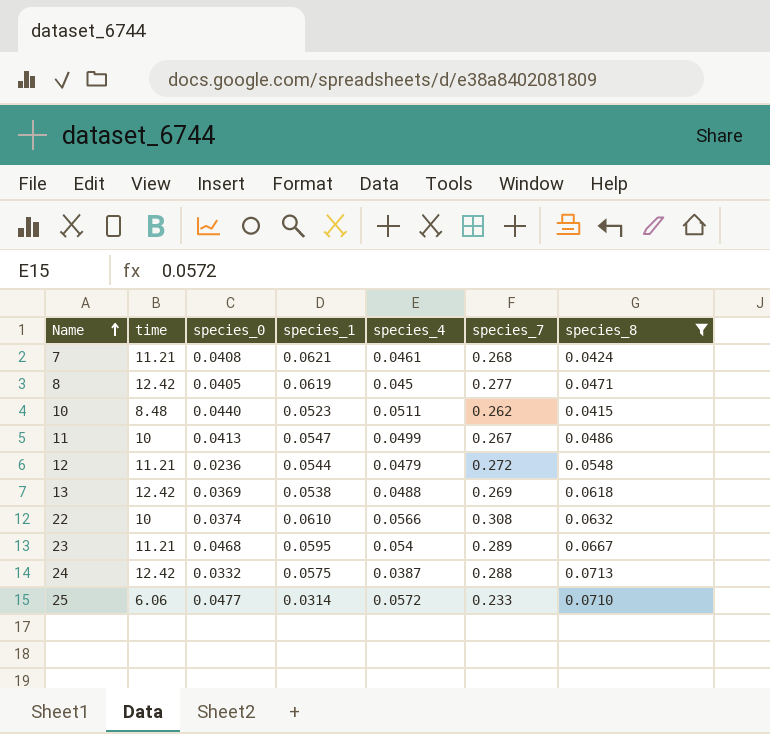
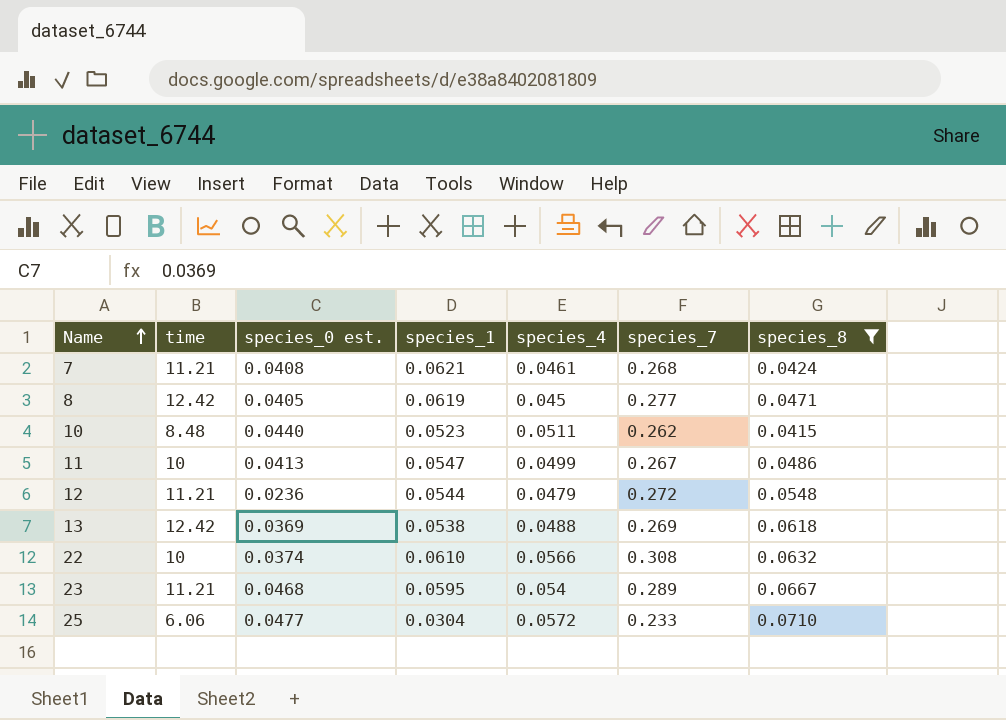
column name: species_0 -> species_0 est.
row 24: 12.42 | 0.0332 | 0.0575 | 0.0387 | 0.288 | 0.0713 -> none
25 | species_1: 0.0314 -> 0.0304

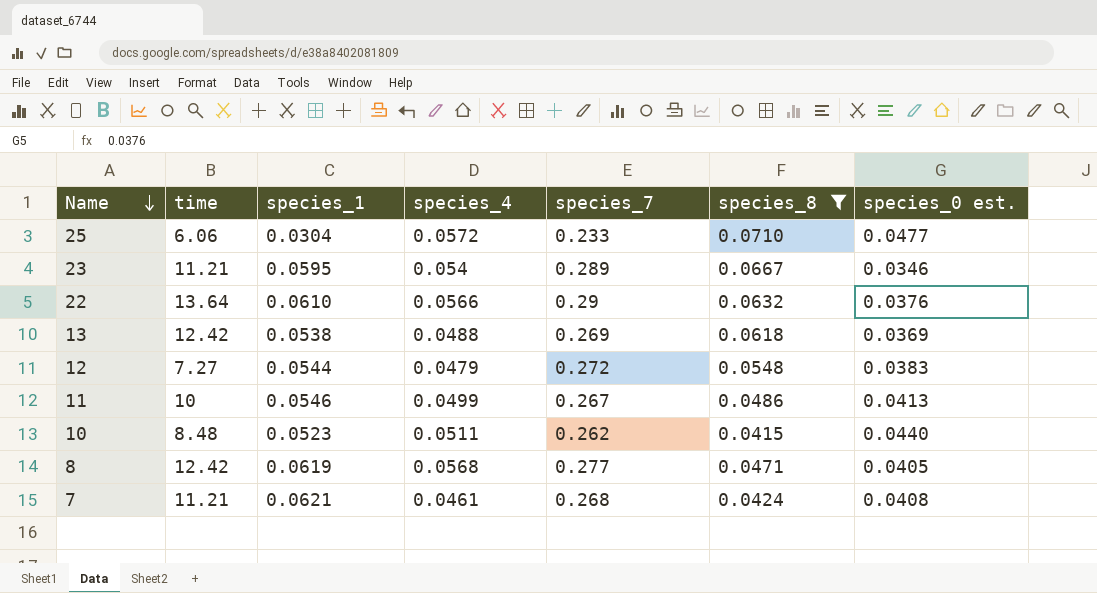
row order: Name ascending -> Name descending
column species_0 est. | position: 3 -> 7
23 | species_0 est.: 0.0468 -> 0.0346
22 | time: 10 -> 13.64
22 | species_7: 0.308 -> 0.29
22 | species_0 est.: 0.0374 -> 0.0376
12 | time: 11.21 -> 7.27
12 | species_0 est.: 0.0236 -> 0.0383
11 | species_1: 0.0547 -> 0.0546
8 | species_4: 0.045 -> 0.0568

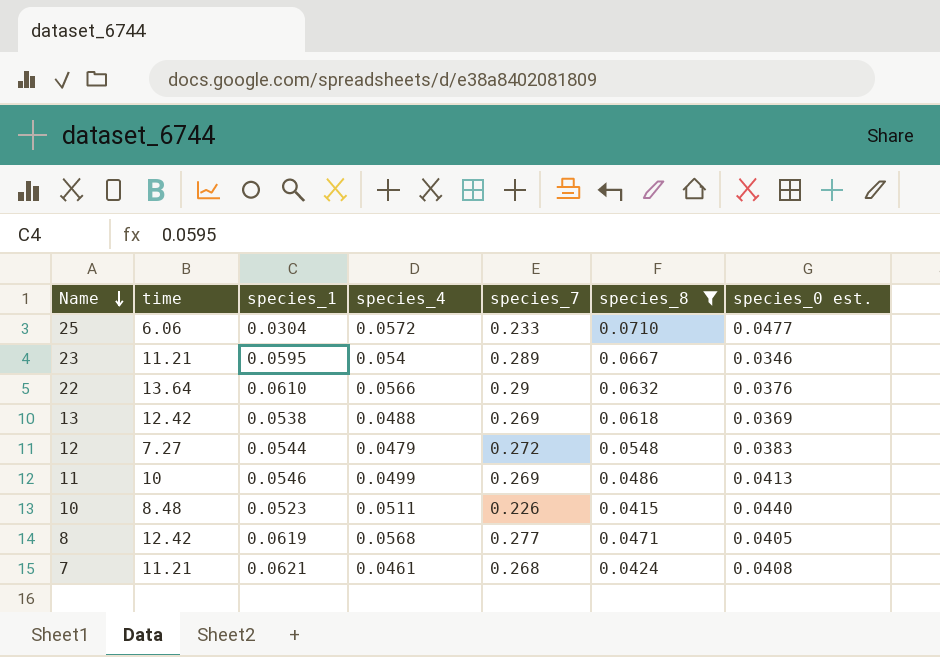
11 | species_7: 0.267 -> 0.269
10 | species_7: 0.262 -> 0.226

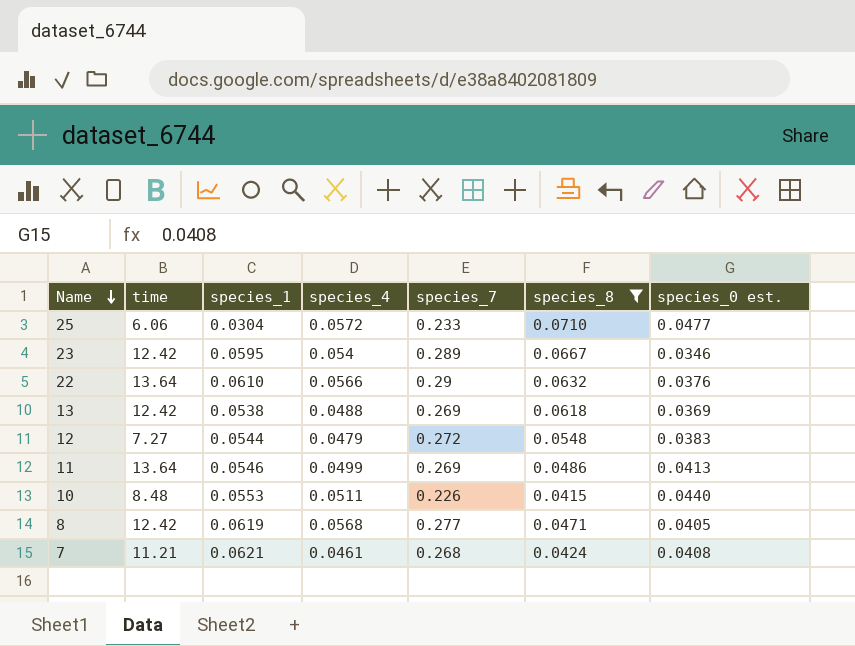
23 | time: 11.21 -> 12.42
11 | time: 10 -> 13.64
10 | species_1: 0.0523 -> 0.0553

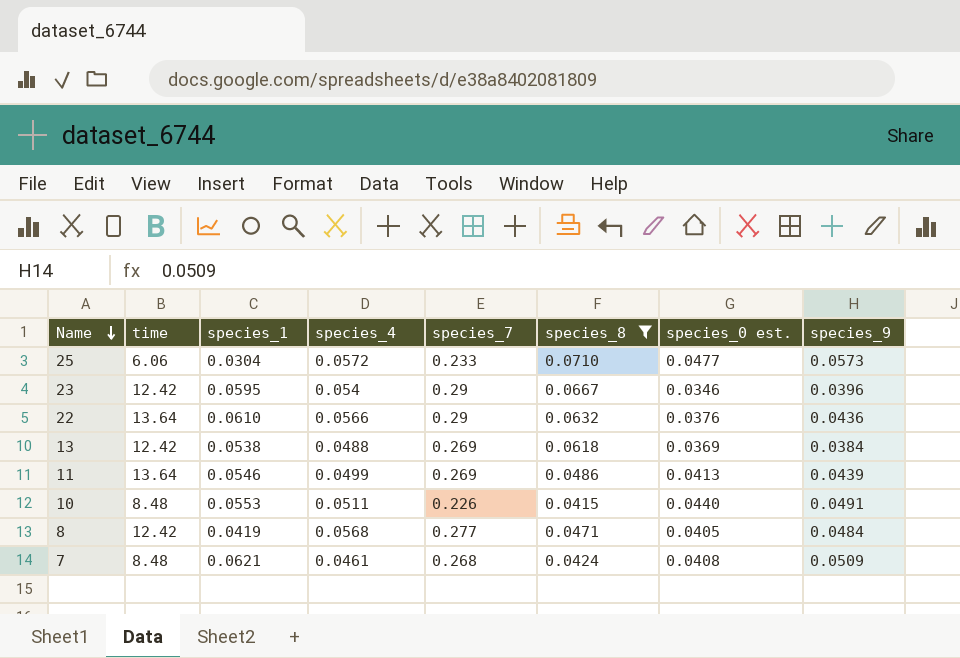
column species_9 | position: none -> 8
row 12: 7.27 | 0.0544 | 0.0479 | 0.272 | 0.0548 | 0.0383 -> none
23 | species_7: 0.289 -> 0.29
8 | species_1: 0.0619 -> 0.0419
7 | time: 11.21 -> 8.48

